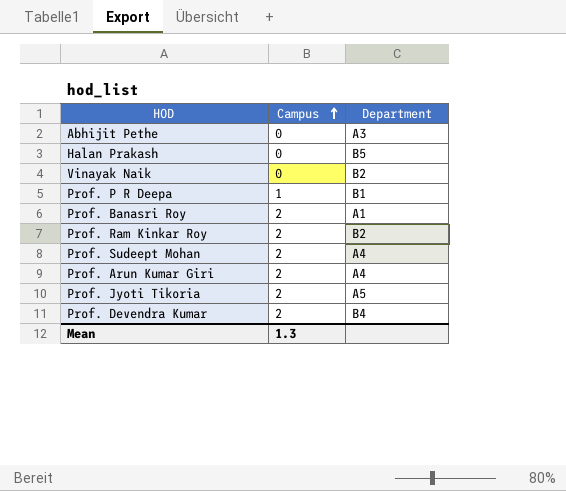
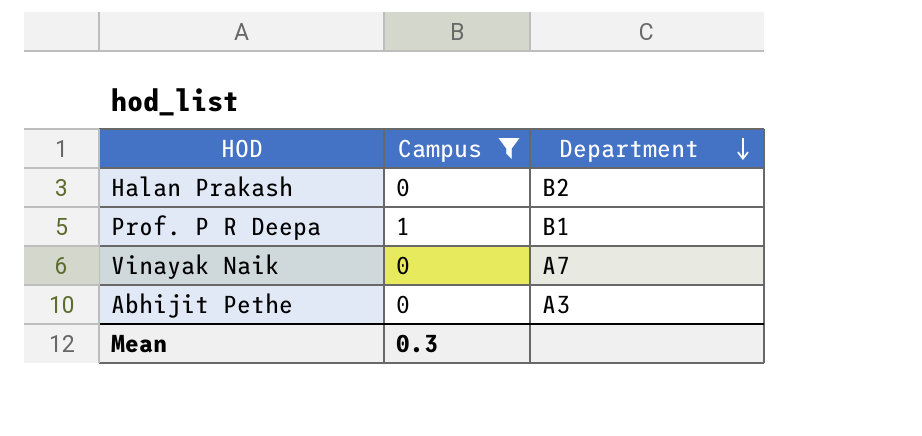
filter: none -> Campus != 2
row order: Campus ascending -> Department descending
Halan Prakash | Department: B5 -> B2
Vinayak Naik | Department: B2 -> A7
Mean | Campus: 1.3 -> 0.3

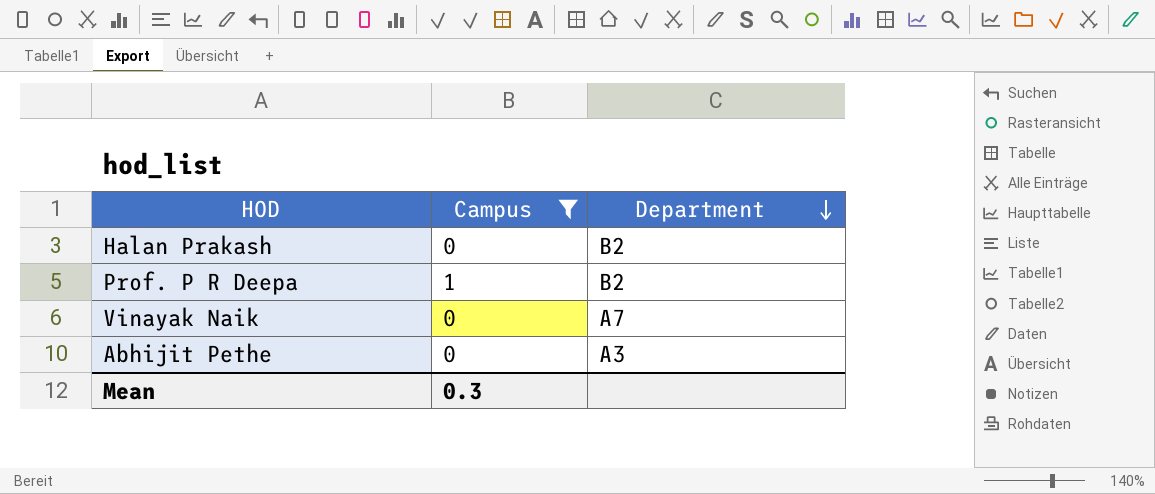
Prof. P R Deepa | Department: B1 -> B2

